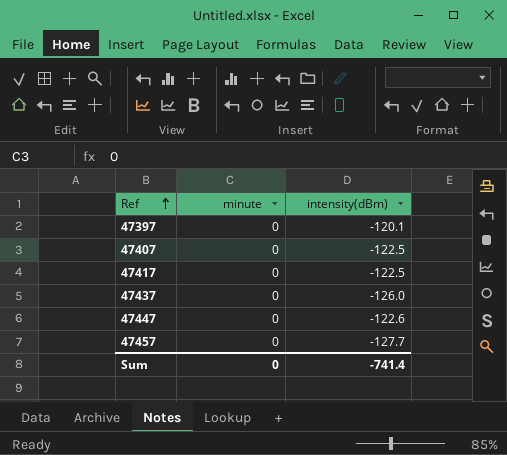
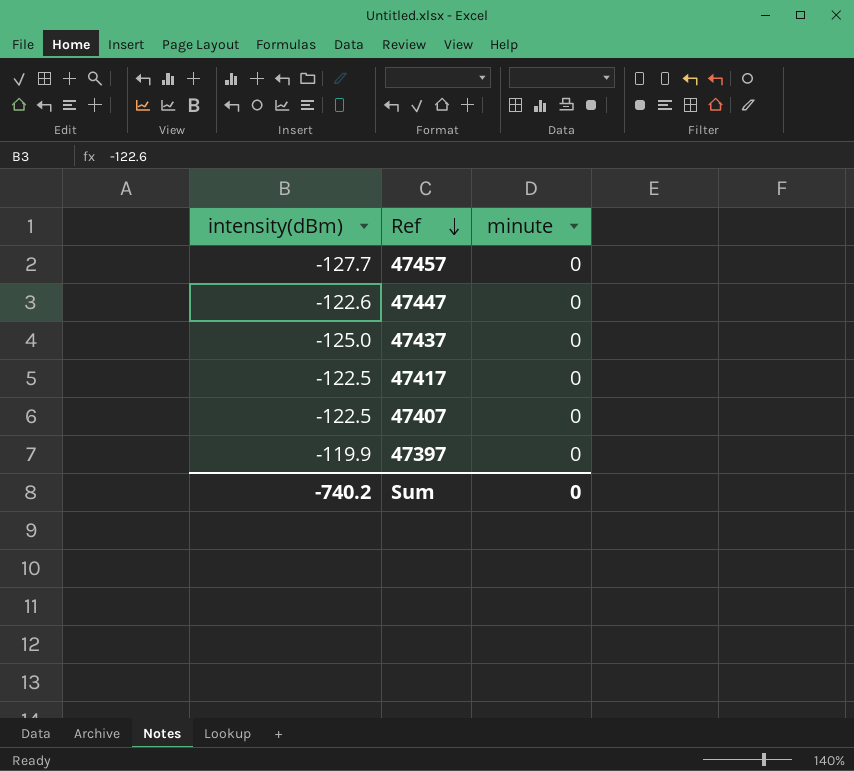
row order: Ref ascending -> Ref descending
column intensity(dBm) | position: 3 -> 1
47437 | intensity(dBm): -126.0 -> -125.0
47397 | intensity(dBm): -120.1 -> -119.9
Sum | intensity(dBm): -741.4 -> -740.2

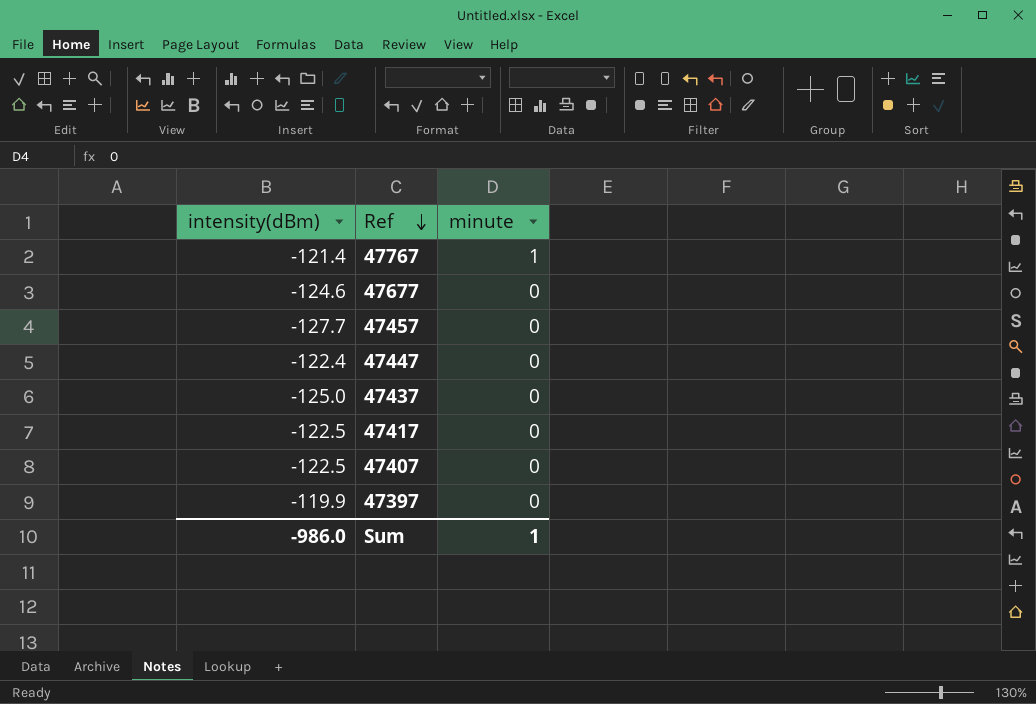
row 47767: none -> -121.4 | 1
row 47677: none -> -124.6 | 0
47447 | intensity(dBm): -122.6 -> -122.4
Sum | intensity(dBm): -740.2 -> -986.0
Sum | minute: 0 -> 1

